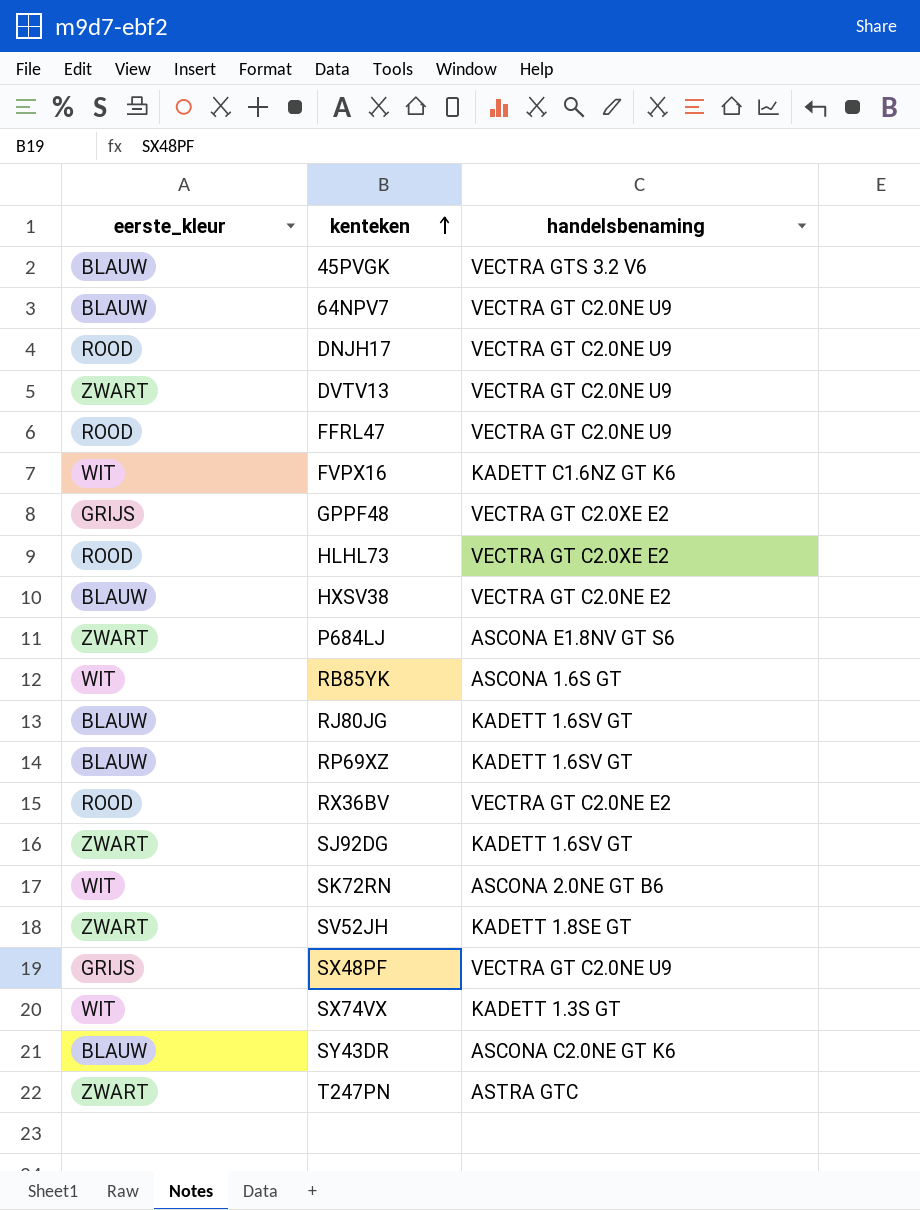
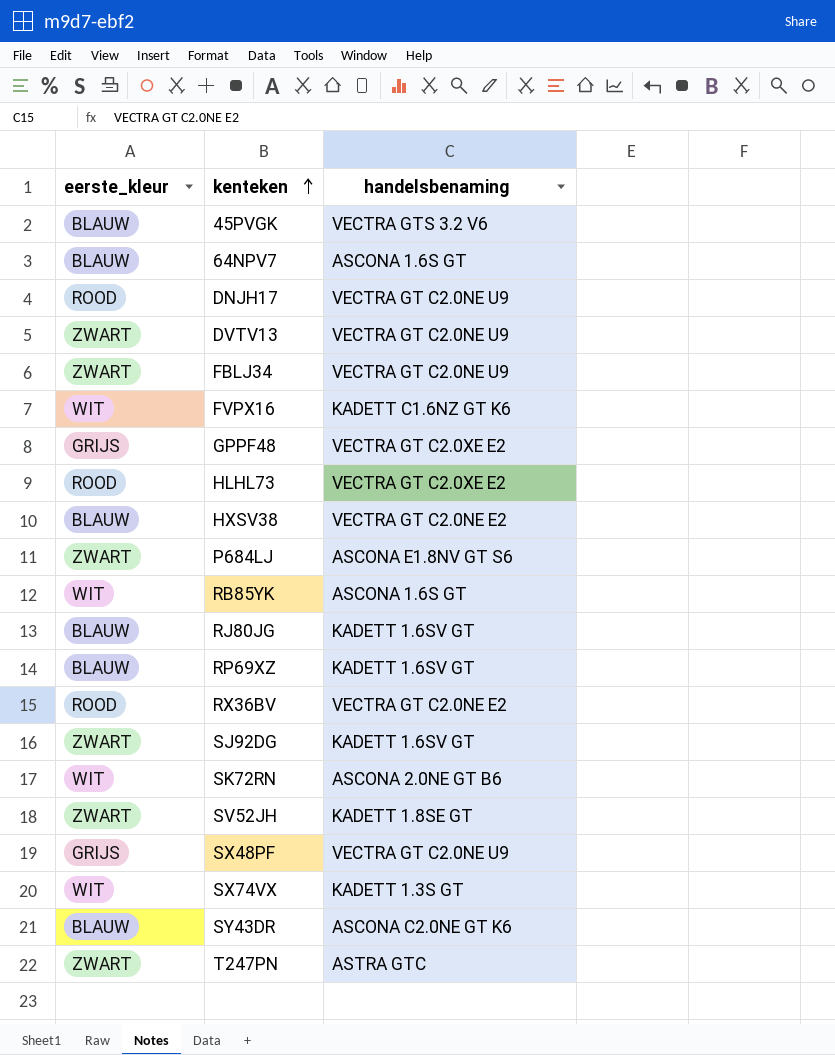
row FFRL47: ROOD | VECTRA GT C2.0NE U9 -> none
64NPV7 | handelsbenaming: VECTRA GT C2.0NE U9 -> ASCONA 1.6S GT
row FBLJ34: none -> ZWART | VECTRA GT C2.0NE U9

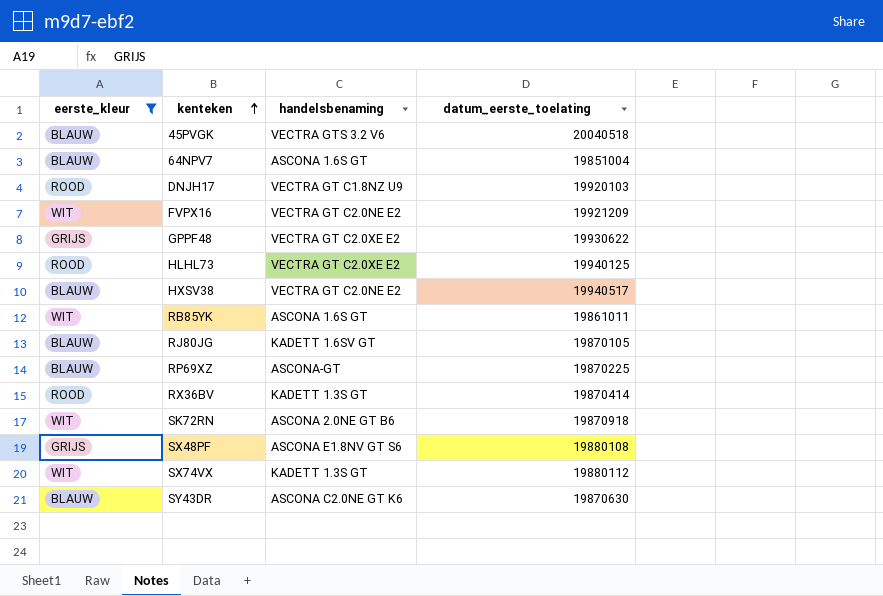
filter: none -> eerste_kleur != ZWART
column datum_eerste_toelating | position: none -> 4
DNJH17 | handelsbenaming: VECTRA GT C2.0NE U9 -> VECTRA GT C1.8NZ U9
FVPX16 | handelsbenaming: KADETT C1.6NZ GT K6 -> VECTRA GT C2.0NE E2
RP69XZ | handelsbenaming: KADETT 1.6SV GT -> ASCONA-GT
RX36BV | handelsbenaming: VECTRA GT C2.0NE E2 -> KADETT 1.3S GT
SX48PF | handelsbenaming: VECTRA GT C2.0NE U9 -> ASCONA E1.8NV GT S6

